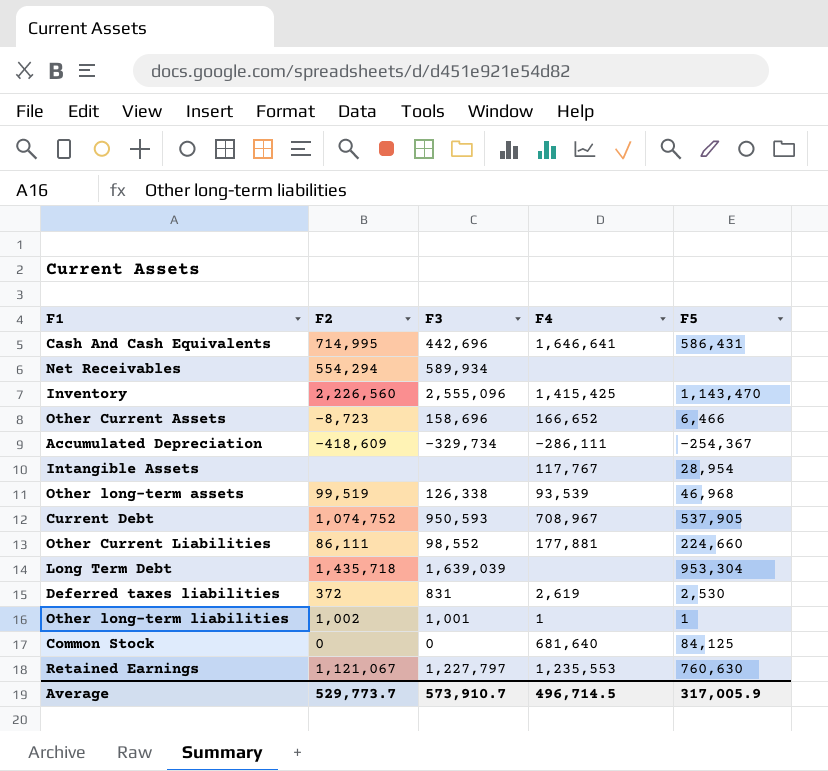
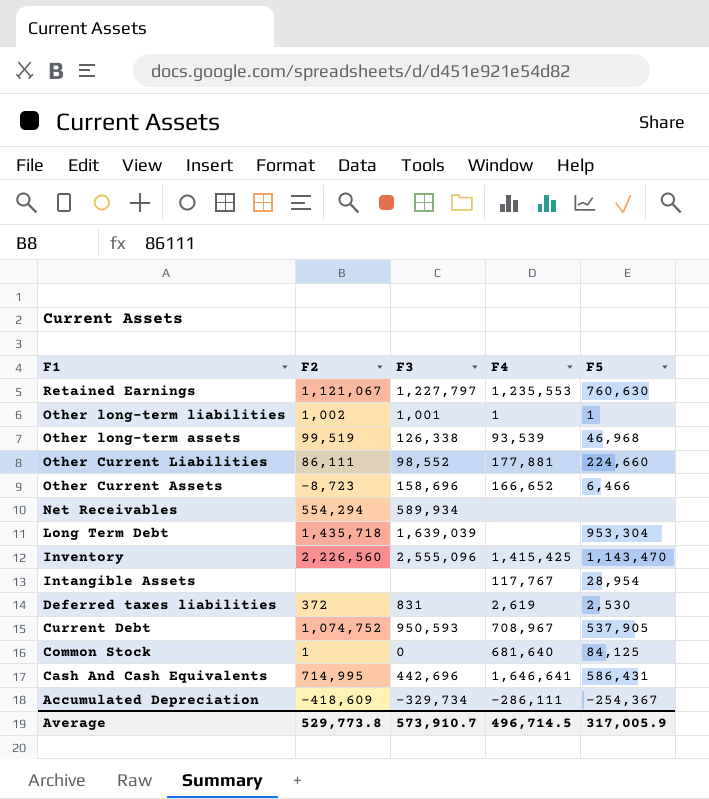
row order: none -> F1 descending
Common Stock | F2: 0 -> 1
Average | F2: 529,773.7 -> 529,773.8

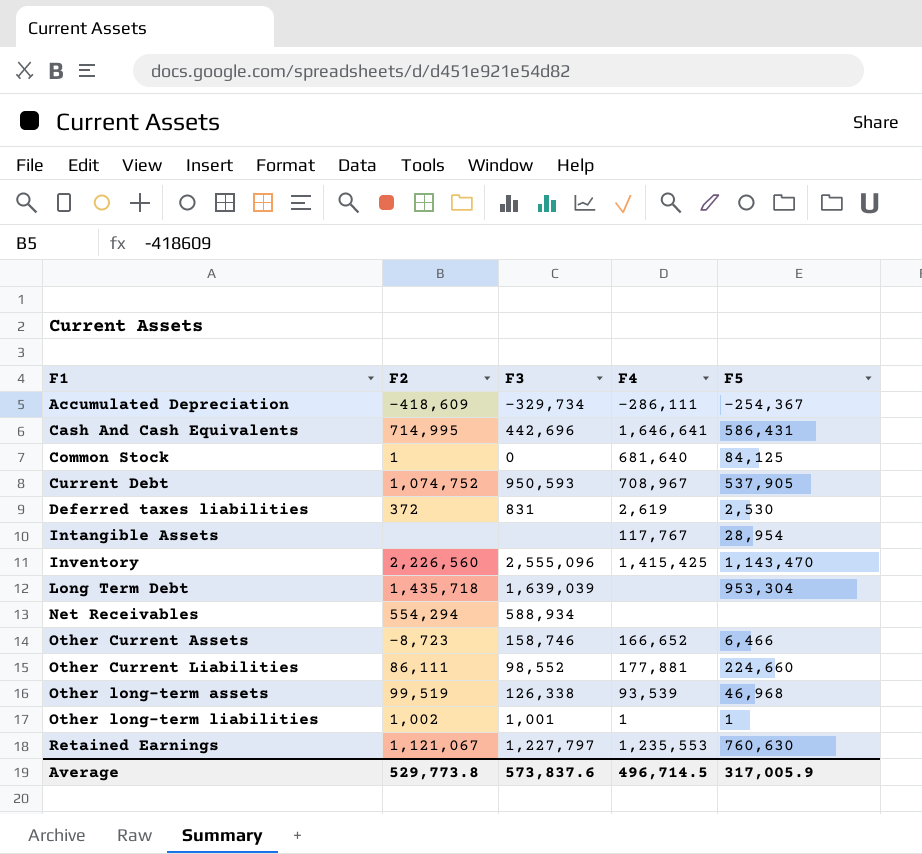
row order: F1 descending -> F1 ascending
Net Receivables | F3: 589,934 -> 588,934
Other Current Assets | F3: 158,696 -> 158,746
Average | F3: 573,910.7 -> 573,837.6

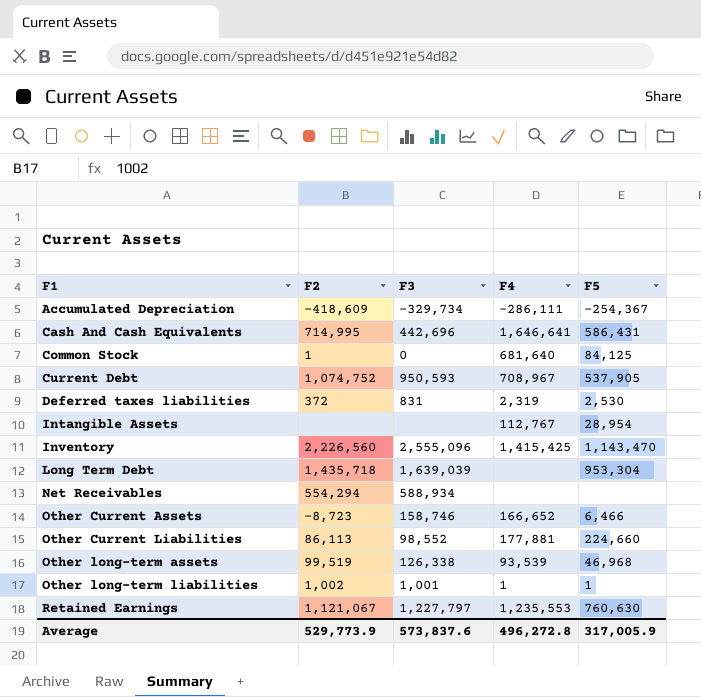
Deferred taxes liabilities | F4: 2,619 -> 2,319
Intangible Assets | F4: 117,767 -> 112,767
Other Current Liabilities | F2: 86,111 -> 86,113
Average | F2: 529,773.8 -> 529,773.9
Average | F4: 496,714.5 -> 496,272.8

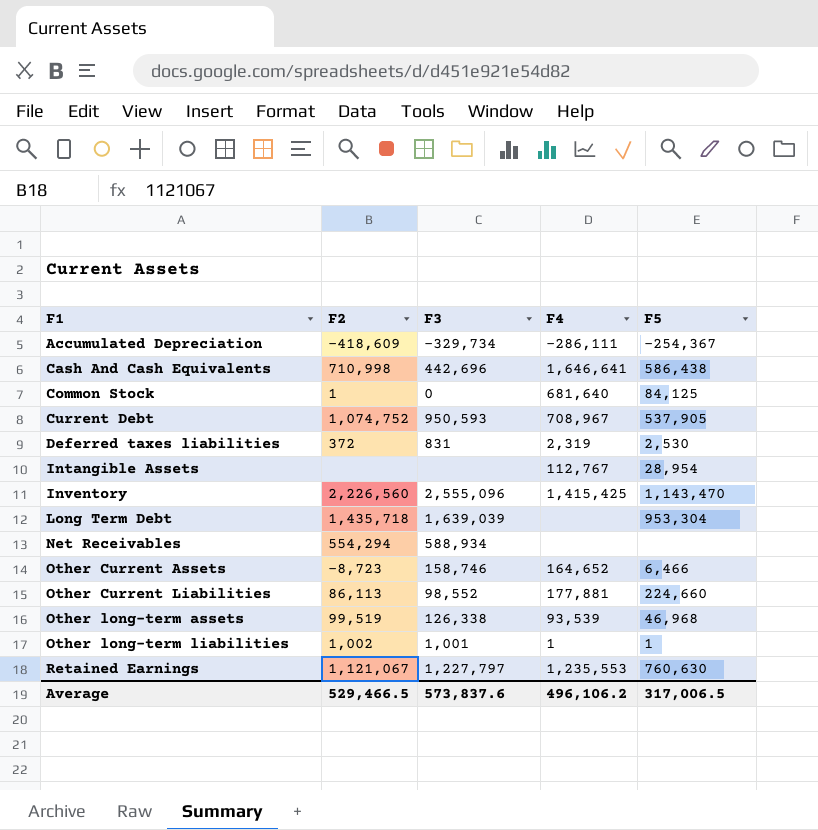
Cash And Cash Equivalents | F2: 714,995 -> 710,998
Cash And Cash Equivalents | F5: 586,431 -> 586,438
Other Current Assets | F4: 166,652 -> 164,652
Average | F2: 529,773.9 -> 529,466.5
Average | F4: 496,272.8 -> 496,106.2
Average | F5: 317,005.9 -> 317,006.5

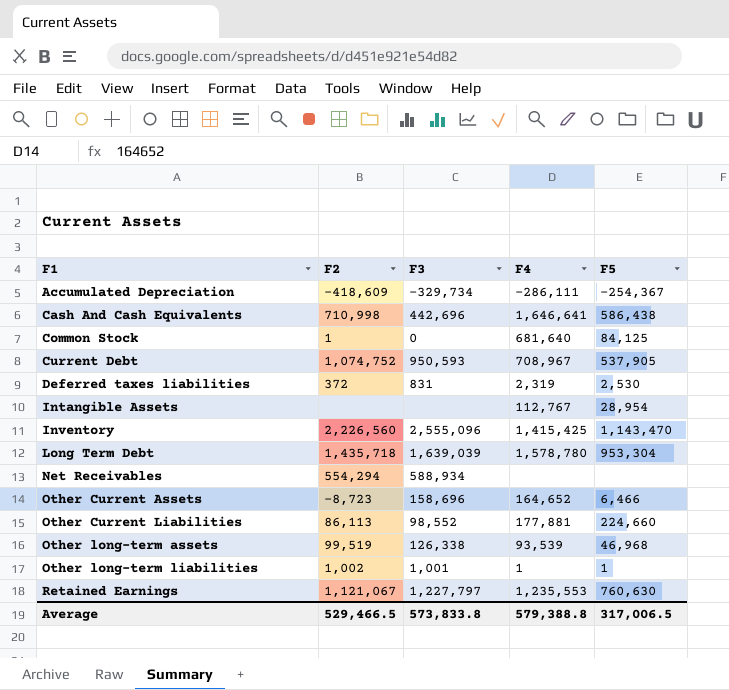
Long Term Debt | F4: none -> 1,578,780
Other Current Assets | F3: 158,746 -> 158,696
Average | F3: 573,837.6 -> 573,833.8
Average | F4: 496,106.2 -> 579,388.8

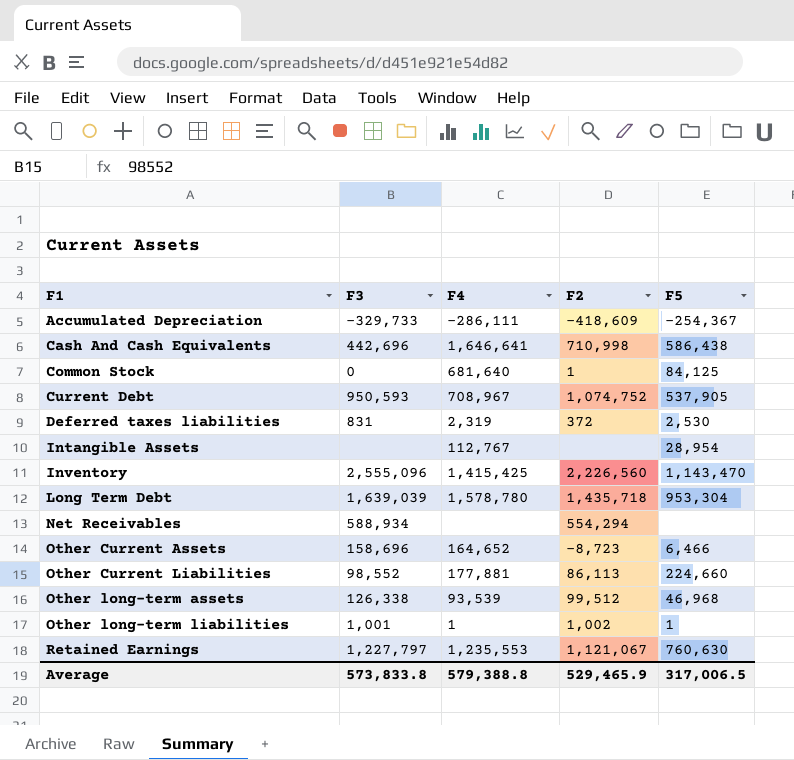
column F2 | position: 2 -> 4
Accumulated Depreciation | F3: -329,734 -> -329,733
Other long-term assets | F2: 99,519 -> 99,512
Average | F2: 529,466.5 -> 529,465.9

